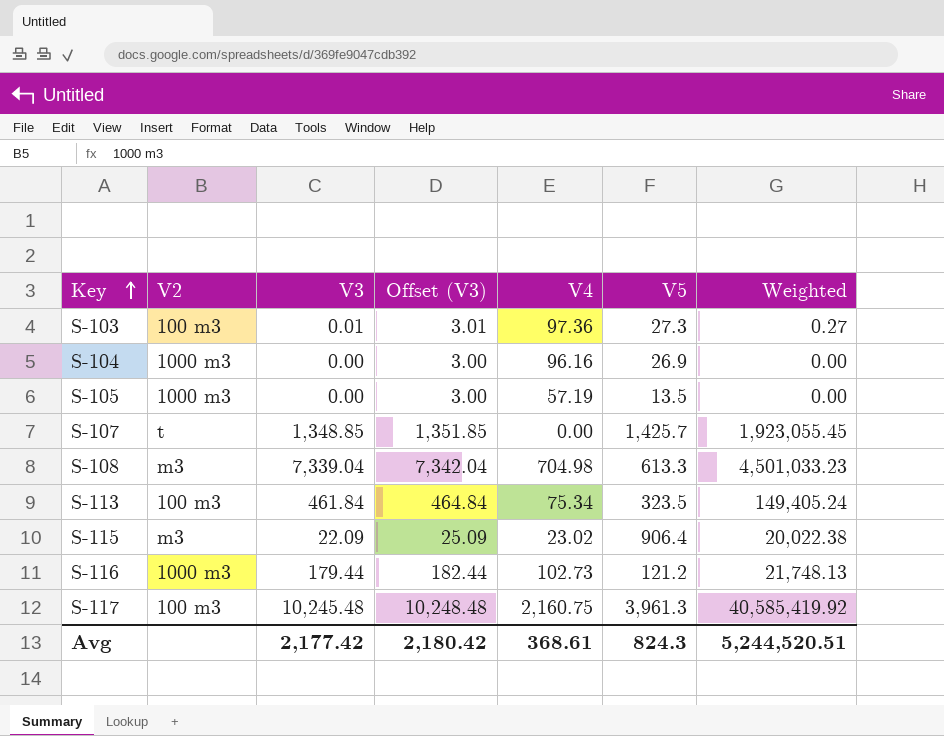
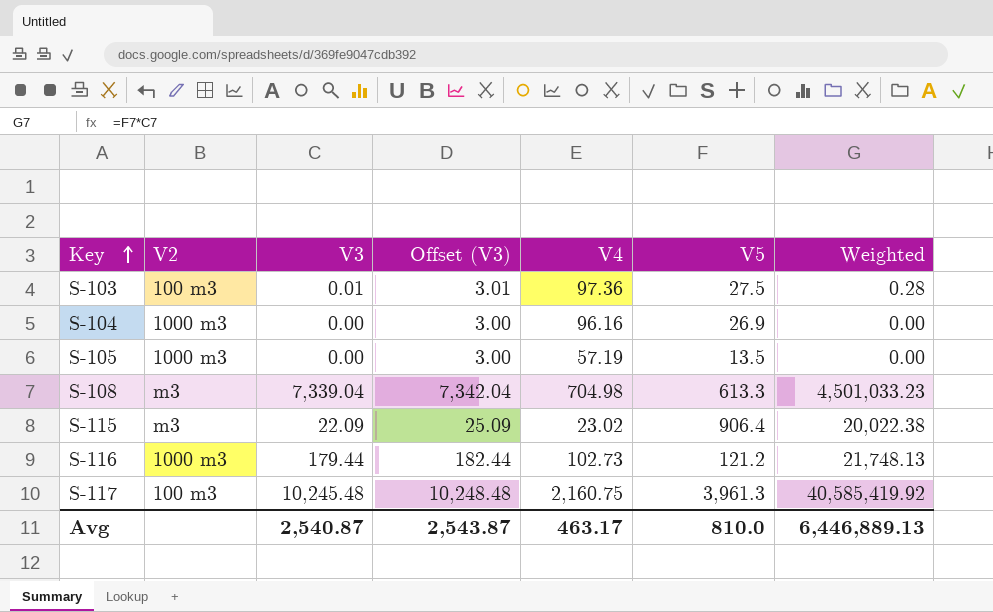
row S-107: t | 1,348.85 | 1,351.85 | 0.00 | 1,425.7 | 1,923,055.45 -> none
row S-113: 100 m3 | 461.84 | 464.84 | 75.34 | 323.5 | 149,405.24 -> none
S-103 | V5: 27.3 -> 27.5
S-103 | Weighted: 0.27 -> 0.28
Avg | V3: 2,177.42 -> 2,540.87
Avg | Offset (V3): 2,180.42 -> 2,543.87
Avg | V4: 368.61 -> 463.17
Avg | V5: 824.3 -> 810.0
Avg | Weighted: 5,244,520.51 -> 6,446,889.13

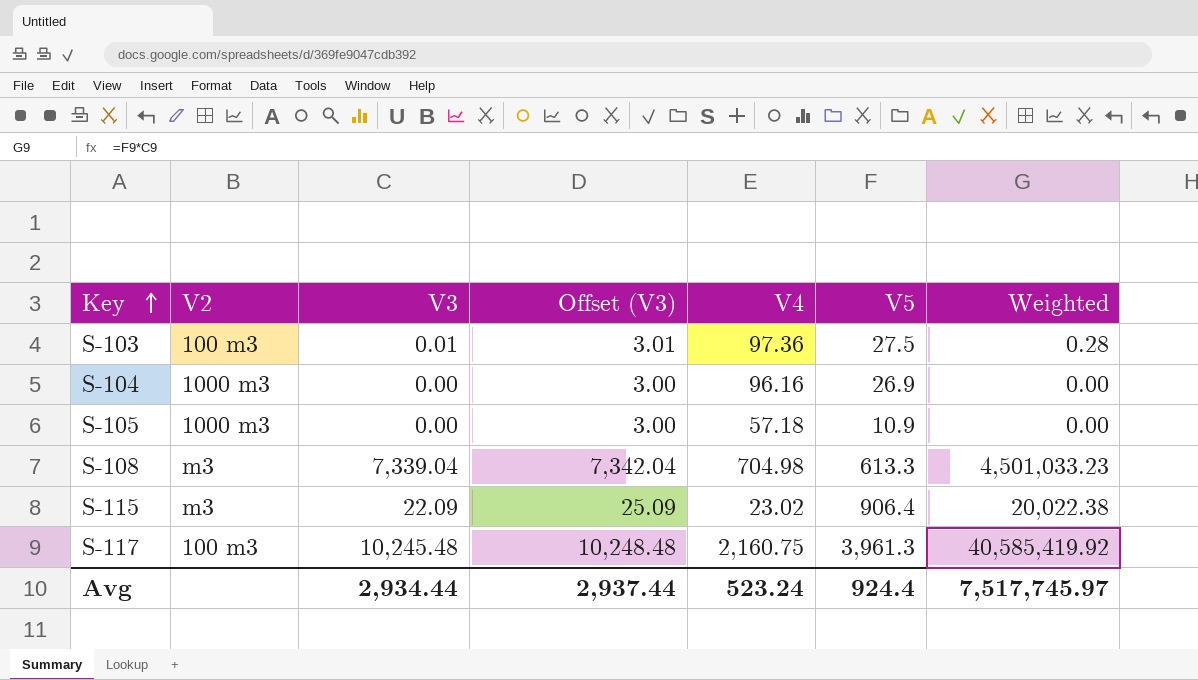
row S-116: 1000 m3 | 179.44 | 182.44 | 102.73 | 121.2 | 21,748.13 -> none
S-105 | V4: 57.19 -> 57.18
S-105 | V5: 13.5 -> 10.9
Avg | V3: 2,540.87 -> 2,934.44
Avg | Offset (V3): 2,543.87 -> 2,937.44
Avg | V4: 463.17 -> 523.24
Avg | V5: 810.0 -> 924.4
Avg | Weighted: 6,446,889.13 -> 7,517,745.97

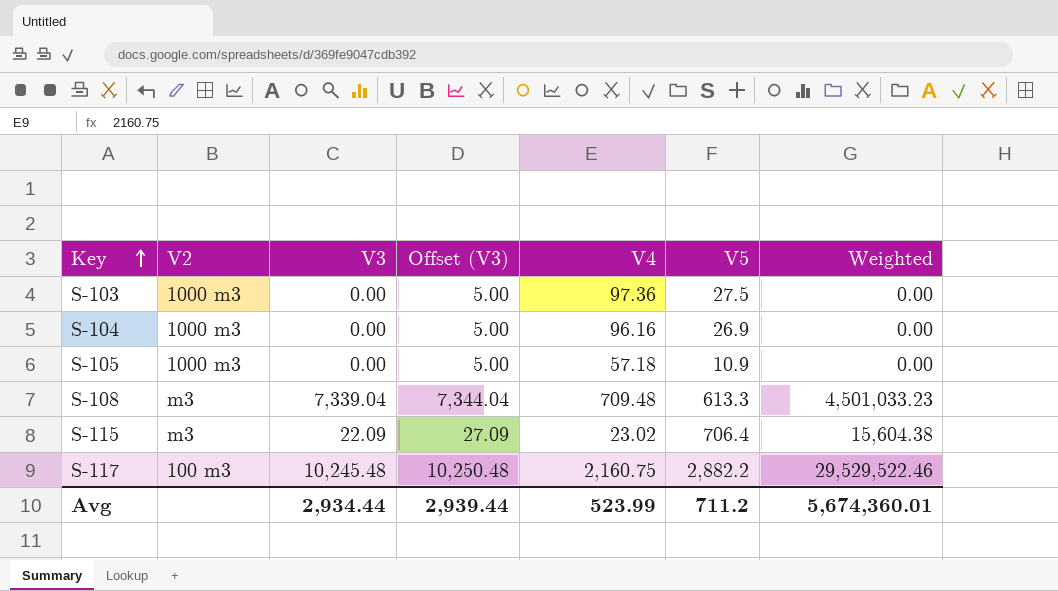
column Offset (V3) | formula: [V3] + 3 -> [V3] + 5
S-103 | V2: 100 m3 -> 1000 m3
S-103 | V3: 0.01 -> 0.00
S-103 | Weighted: 0.28 -> 0.00
S-108 | V4: 704.98 -> 709.48
S-115 | V5: 906.4 -> 706.4
S-115 | Weighted: 20,022.38 -> 15,604.38
S-117 | V5: 3,961.3 -> 2,882.2
S-117 | Weighted: 40,585,419.92 -> 29,529,522.46
Avg | Offset (V3): 2,937.44 -> 2,939.44
Avg | V4: 523.24 -> 523.99
Avg | V5: 924.4 -> 711.2
Avg | Weighted: 7,517,745.97 -> 5,674,360.01

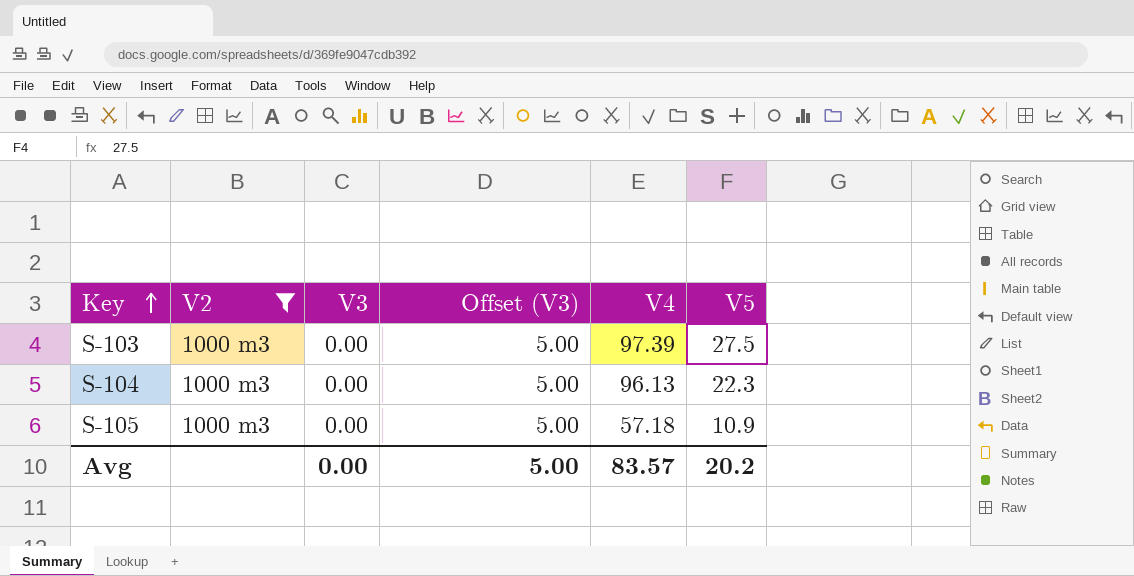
filter: none -> V2 = 1000 m3
column Weighted | formula: [V3] * [V5] -> none
S-103 | V4: 97.36 -> 97.39
S-104 | V4: 96.16 -> 96.13
S-104 | V5: 26.9 -> 22.3
Avg | V3: 2,934.44 -> 0.00
Avg | Offset (V3): 2,939.44 -> 5.00
Avg | V4: 523.99 -> 83.57
Avg | V5: 711.2 -> 20.2

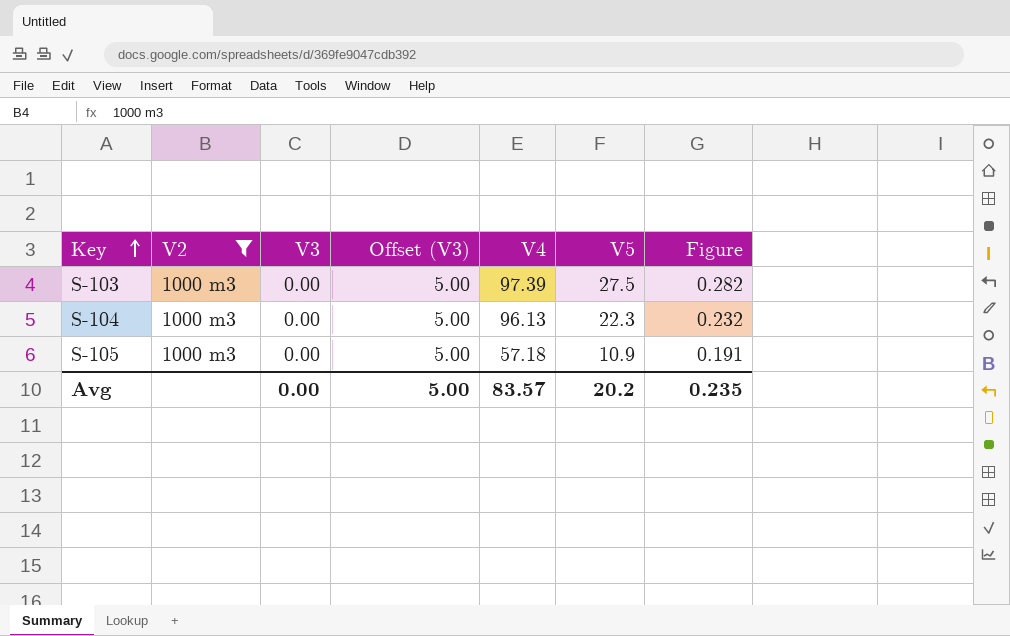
column Figure | formula: none -> [V5] / [V4]

